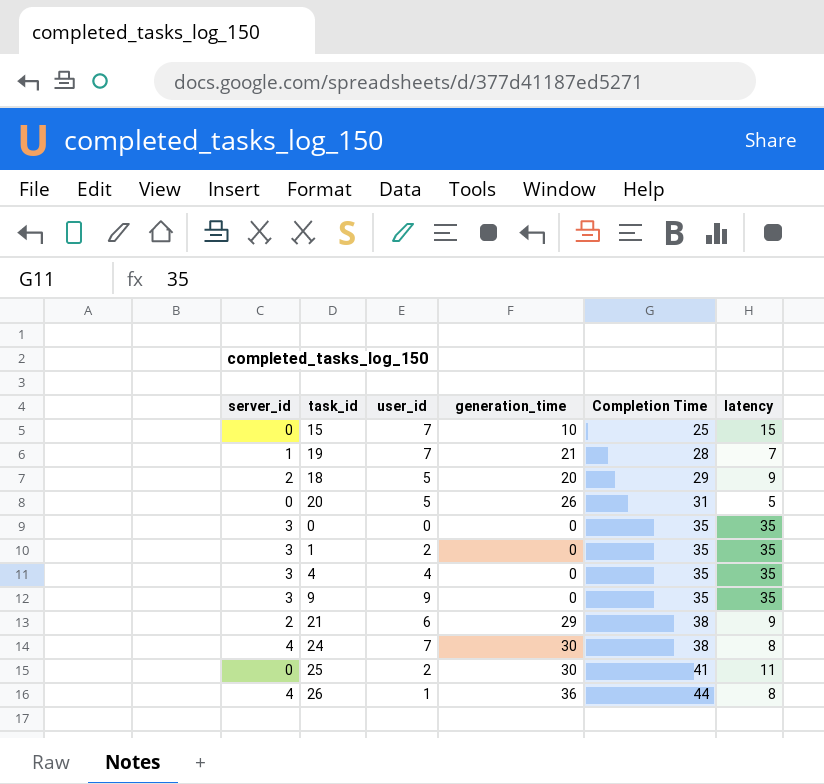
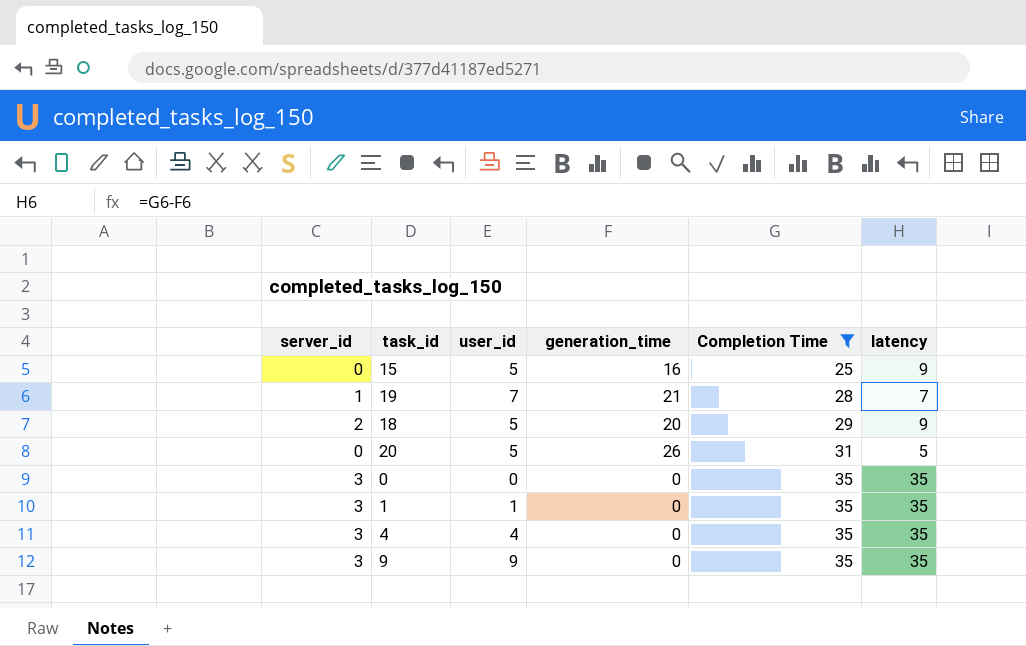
filter: none -> Completion Time <= 35
15 | user_id: 7 -> 5
15 | generation_time: 10 -> 16
15 | latency: 15 -> 9
1 | user_id: 2 -> 1

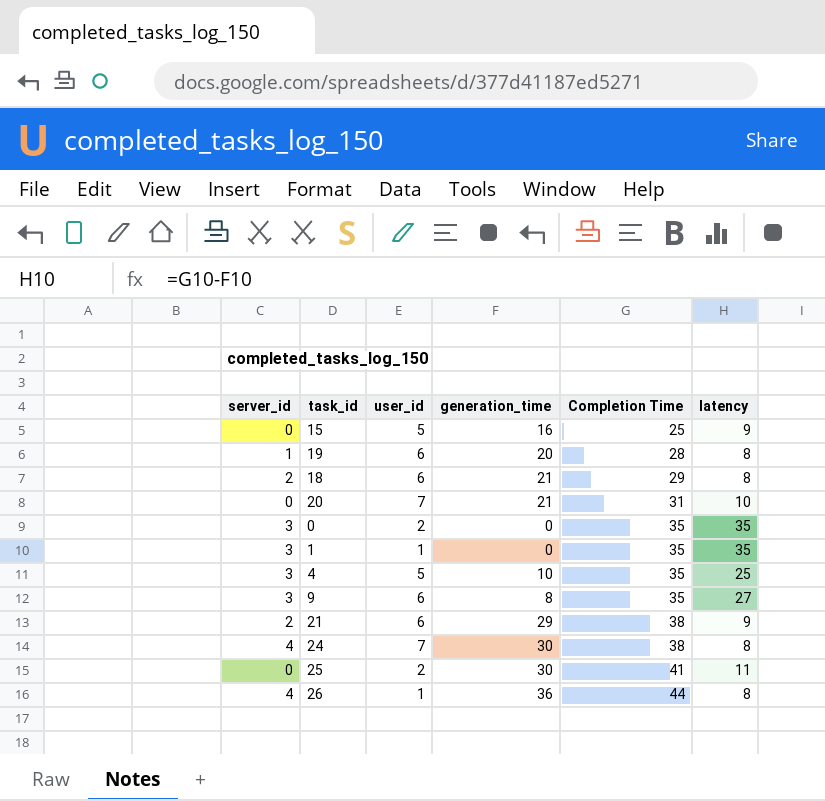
filter: Completion Time <= 35 -> none
19 | user_id: 7 -> 6
19 | generation_time: 21 -> 20
19 | latency: 7 -> 8
18 | user_id: 5 -> 6
18 | generation_time: 20 -> 21
18 | latency: 9 -> 8
20 | user_id: 5 -> 7
20 | generation_time: 26 -> 21
20 | latency: 5 -> 10
0 | user_id: 0 -> 2
4 | user_id: 4 -> 5
4 | generation_time: 0 -> 10
4 | latency: 35 -> 25
9 | user_id: 9 -> 6
9 | generation_time: 0 -> 8
9 | latency: 35 -> 27

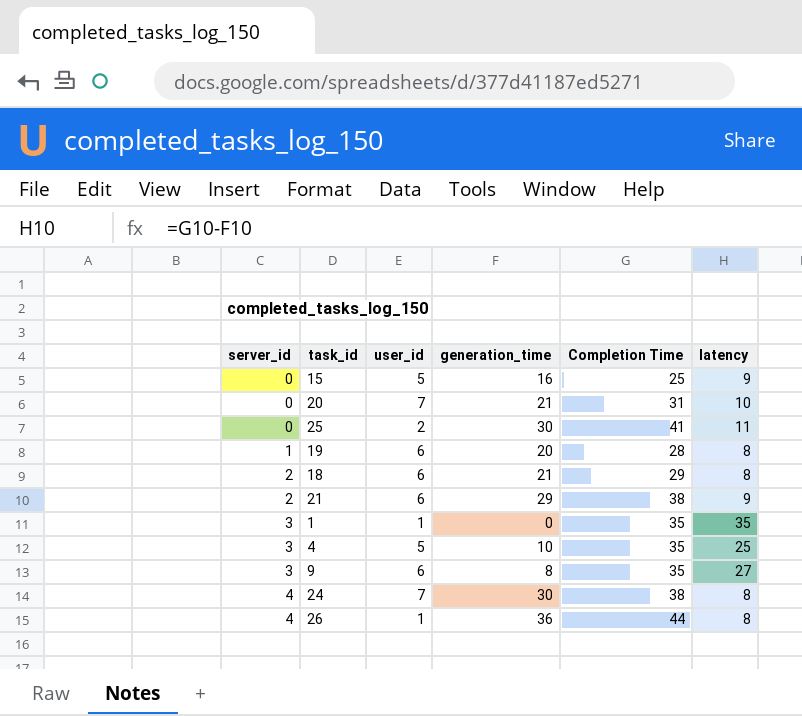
row order: Completion Time ascending -> server_id ascending
row 0: 3 | 2 | 0 | 35 | 35 -> none

